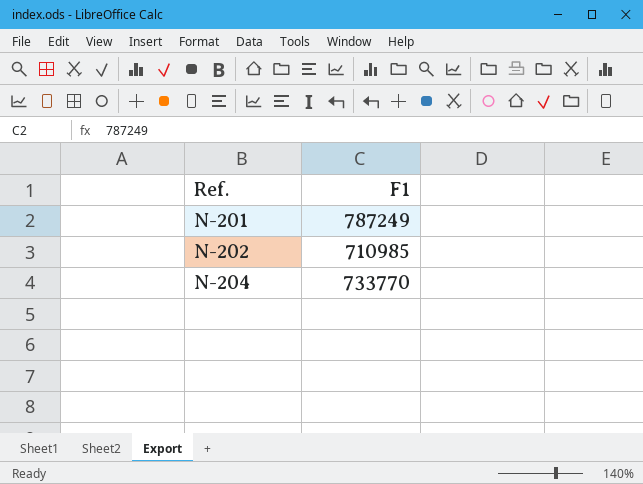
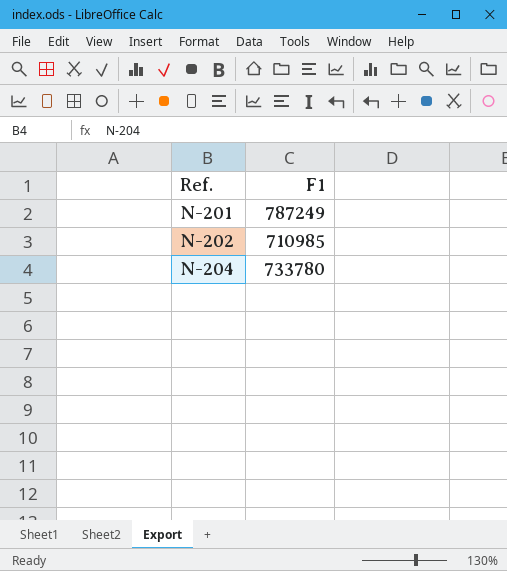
N-204 | F1: 733770 -> 733780

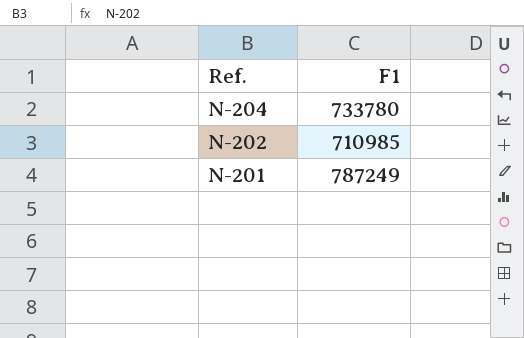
row order: Ref. ascending -> Ref. descending

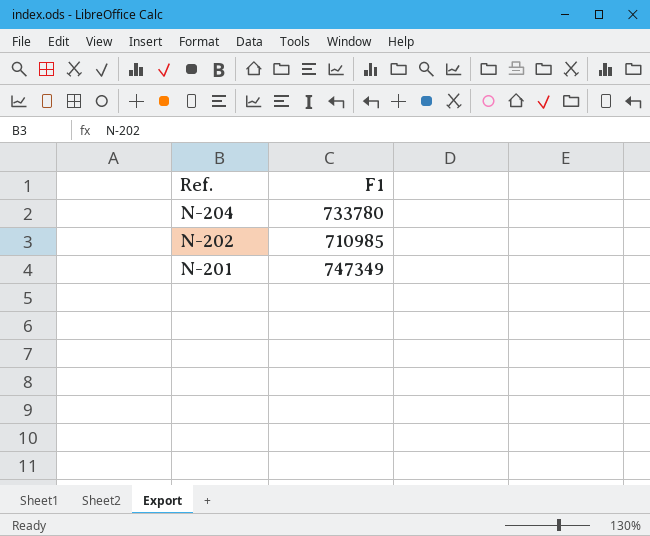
N-201 | F1: 787249 -> 747349

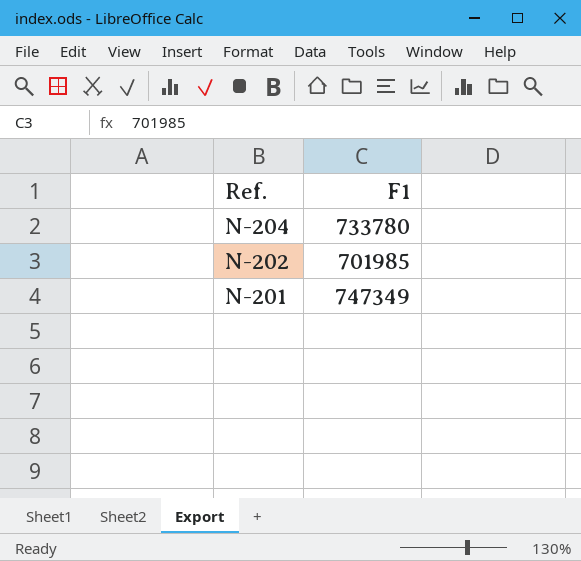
N-202 | F1: 710985 -> 701985

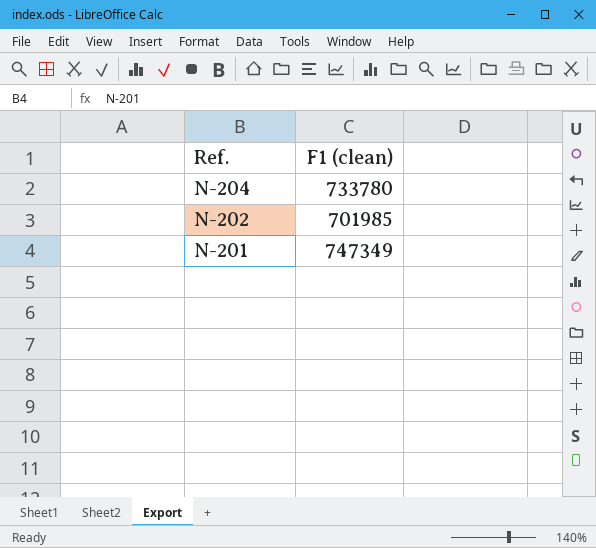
column name: F1 -> F1 (clean)

